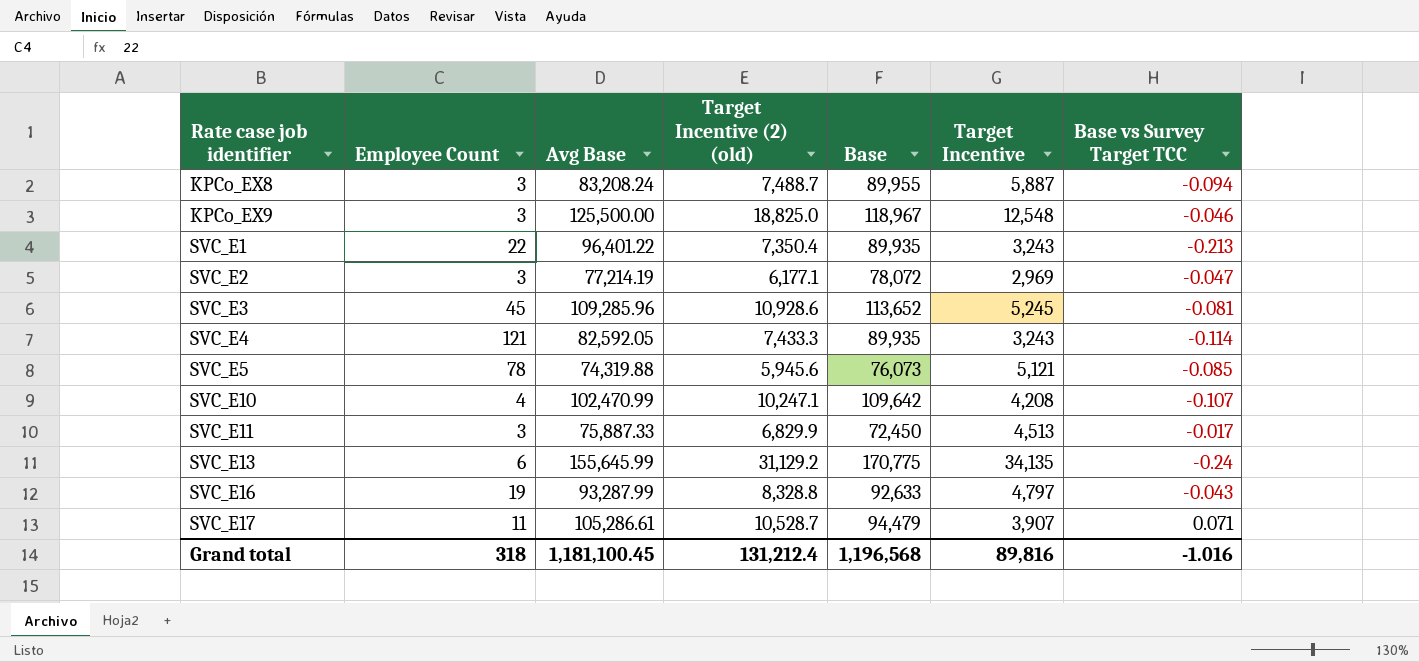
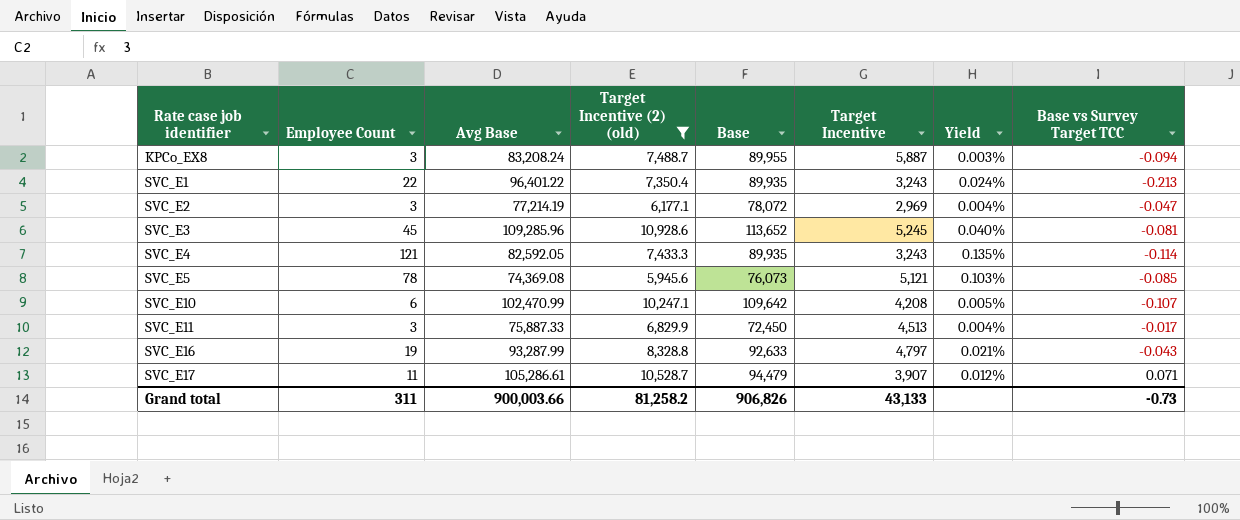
filter: none -> Target Incentive (2) (old) <= 10,928.6
column Yield | formula: none -> [Employee Count] / [Base]
SVC_E5 | Avg Base: 74,319.88 -> 74,369.08
SVC_E10 | Employee Count: 4 -> 6
Grand total | Employee Count: 318 -> 311
Grand total | Avg Base: 1,181,100.45 -> 900,003.66
Grand total | Target Incentive (2) (old): 131,212.4 -> 81,258.2
Grand total | Base: 1,196,568 -> 906,826
Grand total | Target Incentive: 89,816 -> 43,133
Grand total | Base vs Survey Target TCC: -1.016 -> -0.73

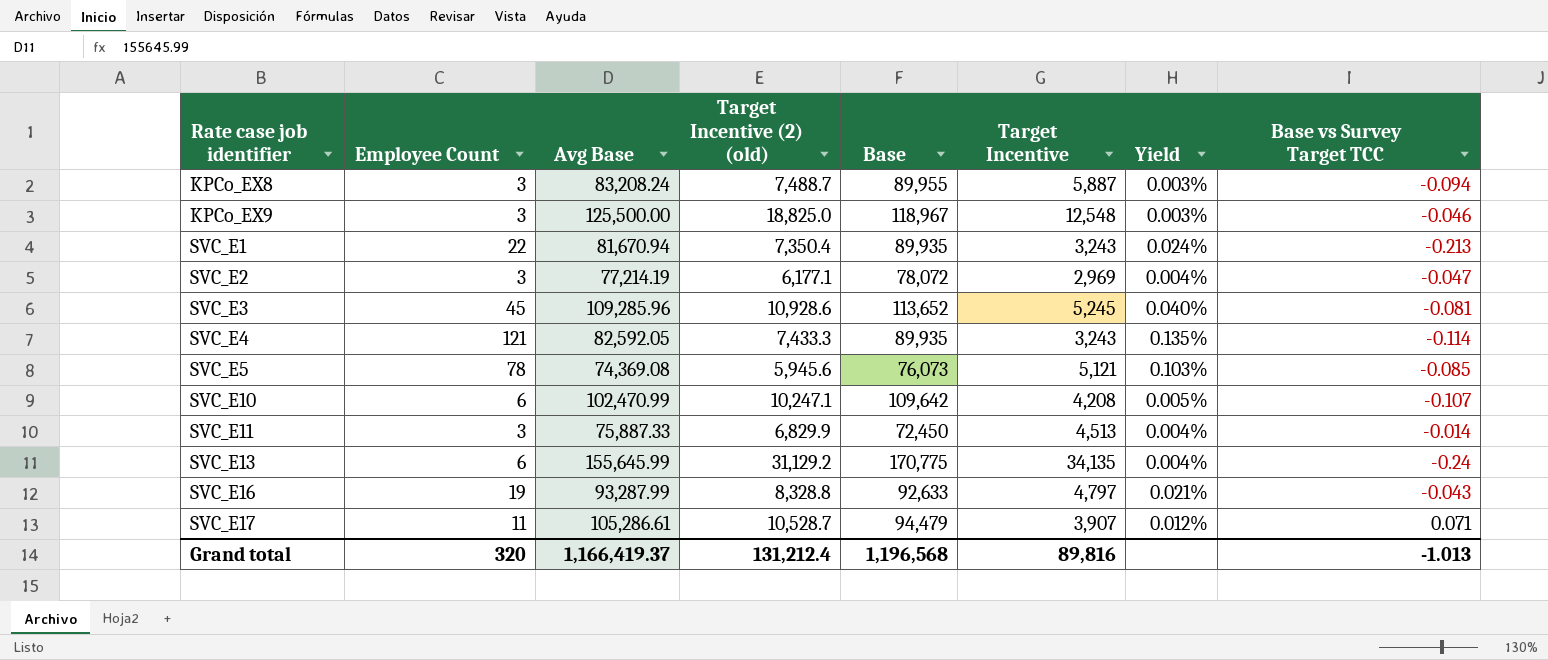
filter: Target Incentive (2) (old) <= 10,928.6 -> none
SVC_E1 | Avg Base: 96,401.22 -> 81,670.94
SVC_E11 | Base vs Survey Target TCC: -0.017 -> -0.014
Grand total | Employee Count: 311 -> 320
Grand total | Avg Base: 900,003.66 -> 1,166,419.37
Grand total | Target Incentive (2) (old): 81,258.2 -> 131,212.4
Grand total | Base: 906,826 -> 1,196,568
Grand total | Target Incentive: 43,133 -> 89,816
Grand total | Base vs Survey Target TCC: -0.73 -> -1.013

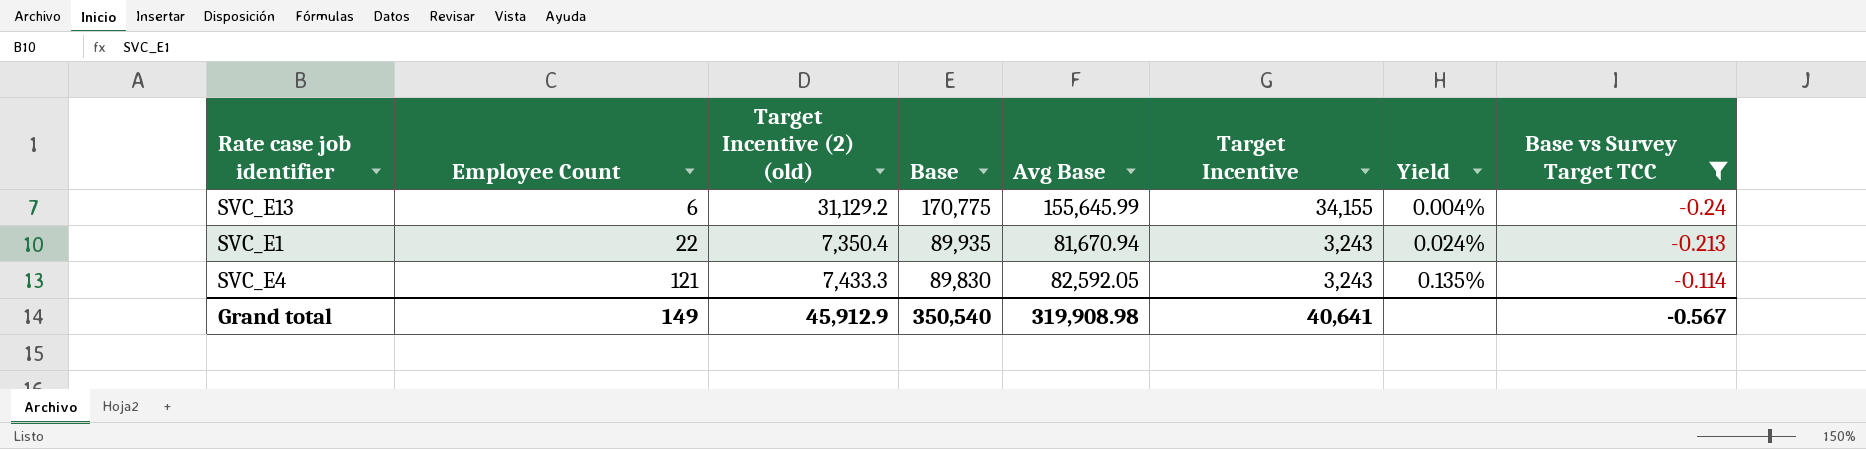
filter: none -> Base vs Survey Target TCC <= -0.114
row order: Rate case job identifier ascending -> Employee Count ascending
column Avg Base | position: 3 -> 5
SVC_E13 | Target Incentive: 34,135 -> 34,155
SVC_E4 | Base: 89,935 -> 89,830
Grand total | Employee Count: 320 -> 149
Grand total | Target Incentive (2) (old): 131,212.4 -> 45,912.9
Grand total | Base: 1,196,568 -> 350,540
Grand total | Avg Base: 1,166,419.37 -> 319,908.98
Grand total | Target Incentive: 89,816 -> 40,641
Grand total | Base vs Survey Target TCC: -1.013 -> -0.567

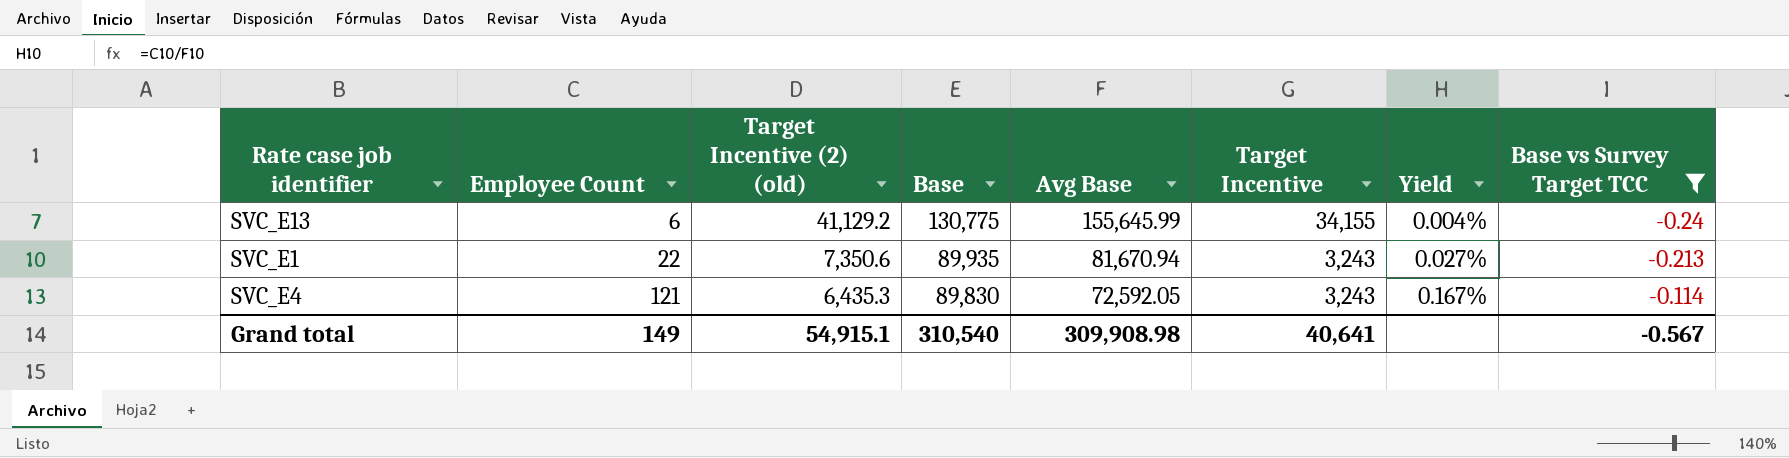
column Yield | formula: [Employee Count] / [Base] -> [Employee Count] / [Avg Base]
SVC_E13 | Target Incentive (2) (old): 31,129.2 -> 41,129.2
SVC_E13 | Base: 170,775 -> 130,775
SVC_E1 | Target Incentive (2) (old): 7,350.4 -> 7,350.6
SVC_E4 | Target Incentive (2) (old): 7,433.3 -> 6,435.3
SVC_E4 | Avg Base: 82,592.05 -> 72,592.05
Grand total | Target Incentive (2) (old): 45,912.9 -> 54,915.1
Grand total | Base: 350,540 -> 310,540
Grand total | Avg Base: 319,908.98 -> 309,908.98

